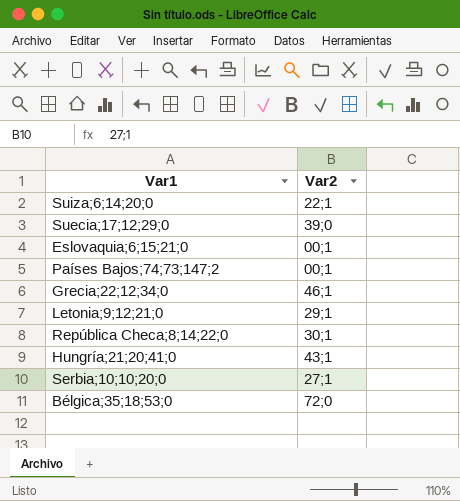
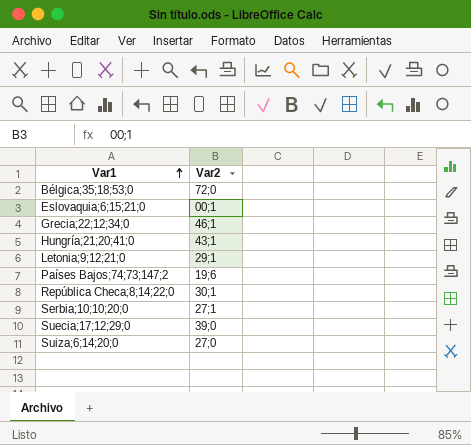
row order: none -> Var1 ascending
Países Bajos;74;73;147;2 | Var2: 00;1 -> 19;6
Suiza;6;14;20;0 | Var2: 22;1 -> 27;0

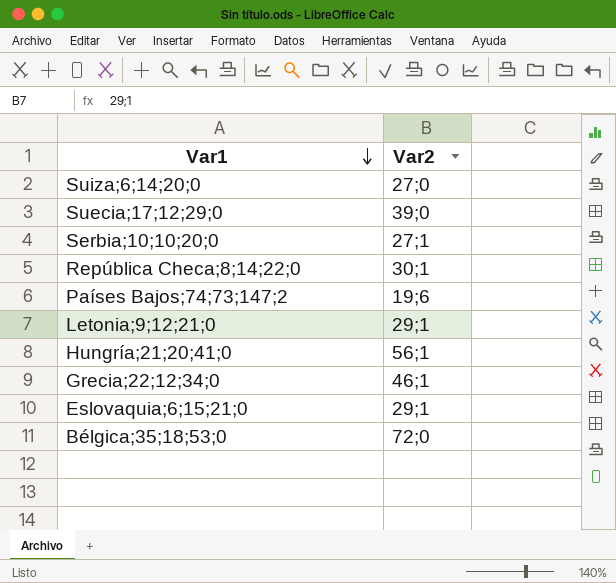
row order: Var1 ascending -> Var1 descending
Hungría;21;20;41;0 | Var2: 43;1 -> 56;1
Eslovaquia;6;15;21;0 | Var2: 00;1 -> 29;1

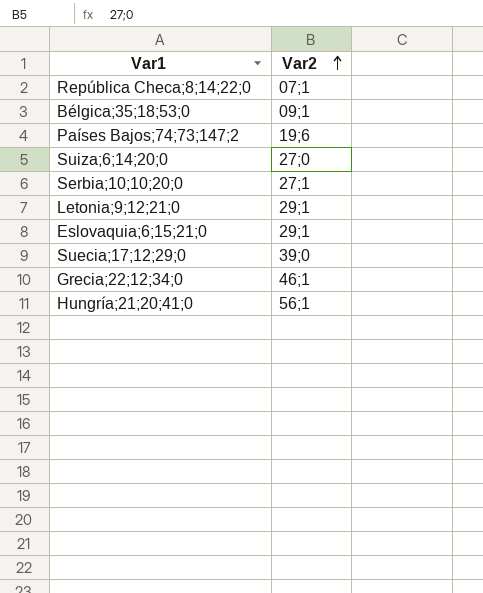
row order: Var1 descending -> Var2 ascending
República Checa;8;14;22;0 | Var2: 30;1 -> 07;1
Bélgica;35;18;53;0 | Var2: 72;0 -> 09;1

